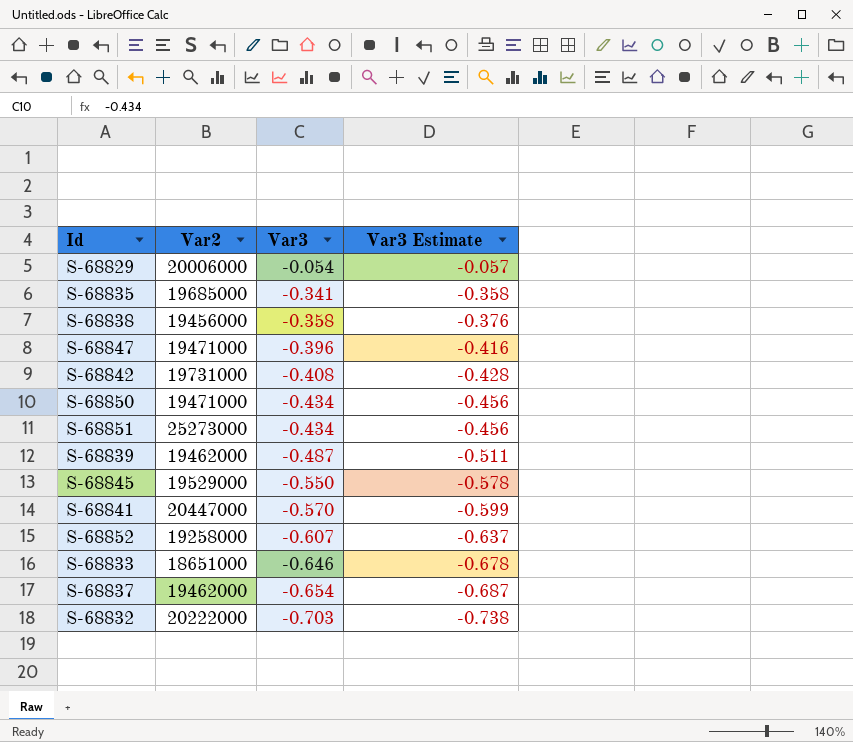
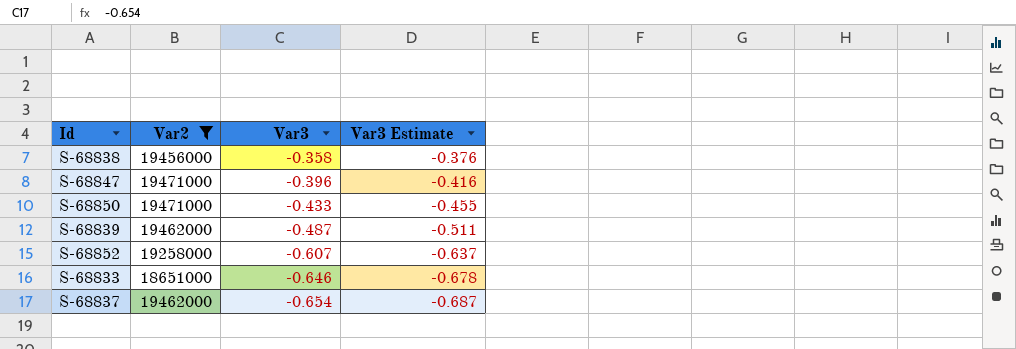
filter: none -> Var2 <= 19471000
S-68850 | Var3: -0.434 -> -0.433
S-68850 | Var3 Estimate: -0.456 -> -0.455

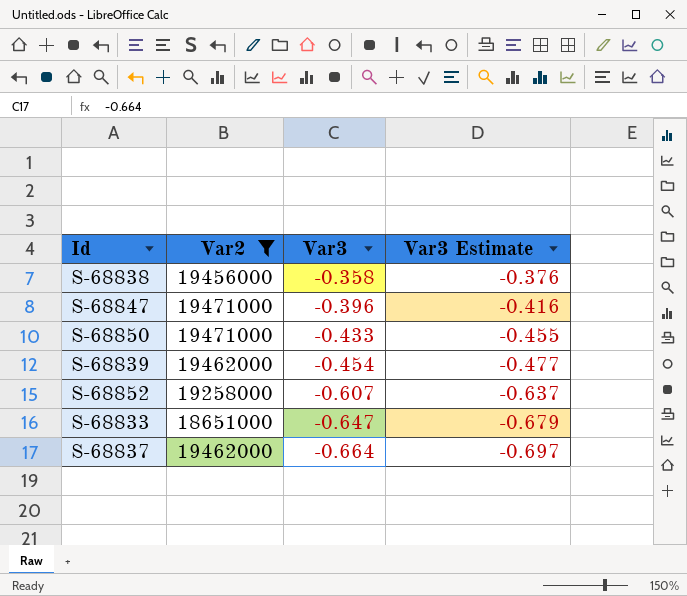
S-68839 | Var3: -0.487 -> -0.454
S-68839 | Var3 Estimate: -0.511 -> -0.477
S-68833 | Var3: -0.646 -> -0.647
S-68833 | Var3 Estimate: -0.678 -> -0.679
S-68837 | Var3: -0.654 -> -0.664
S-68837 | Var3 Estimate: -0.687 -> -0.697

